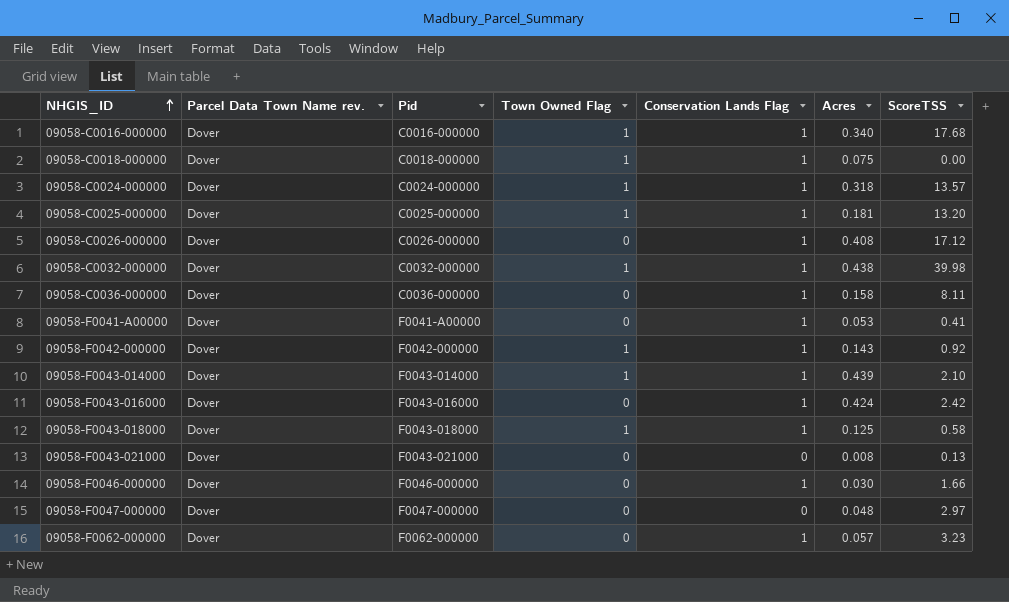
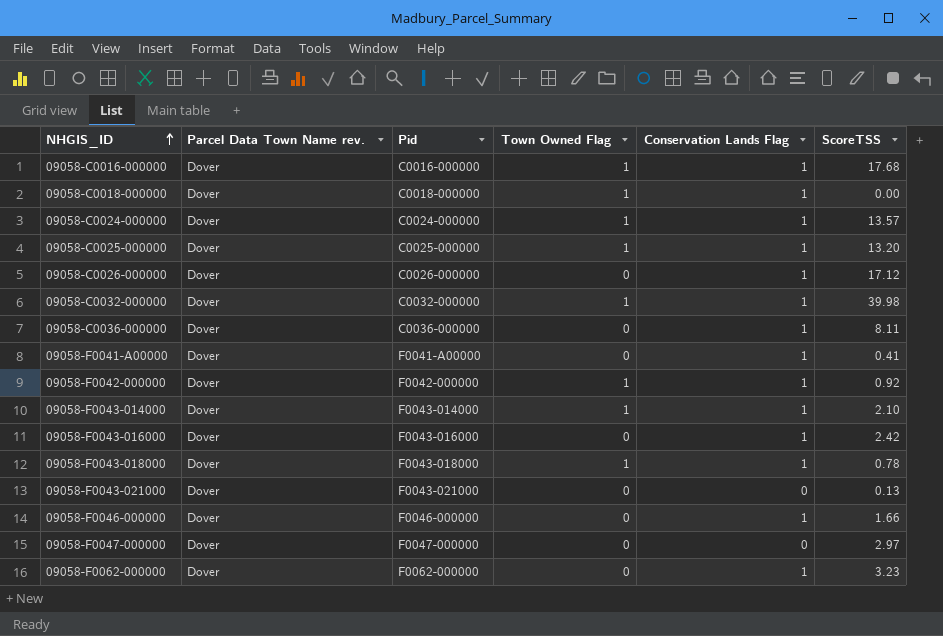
column Acres | position: 6 -> none
09058-F0043-018000 | ScoreTSS: 0.58 -> 0.78

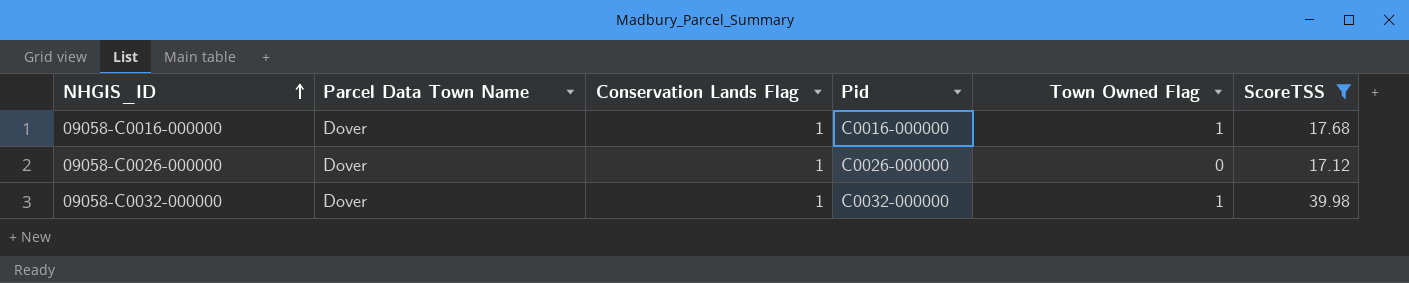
filter: none -> ScoreTSS >= 17.12
column name: Parcel Data Town Name rev. -> Parcel Data Town Name
column Conservation Lands Flag | position: 5 -> 3

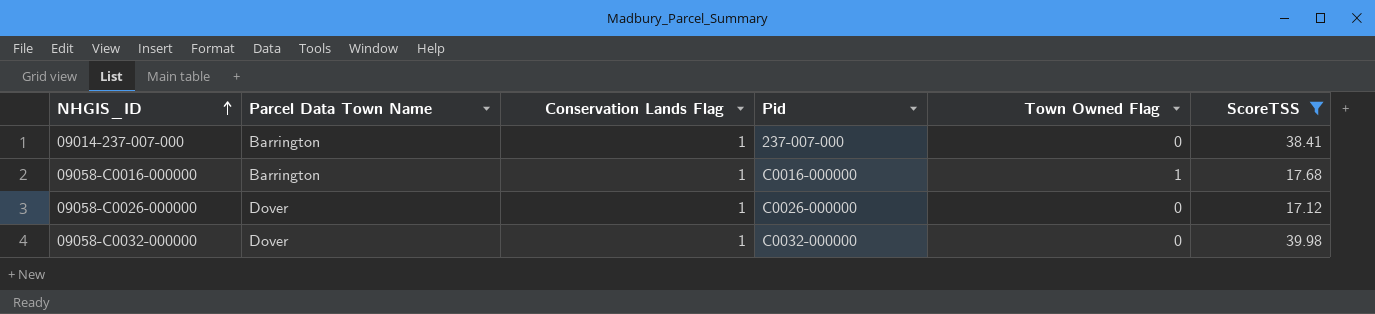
row 09014-237-007-000: none -> Barrington | 1 | 237-007-000 | 0 | 38.41
09058-C0016-000000 | Parcel Data Town Name: Dover -> Barrington
09058-C0032-000000 | Town Owned Flag: 1 -> 0

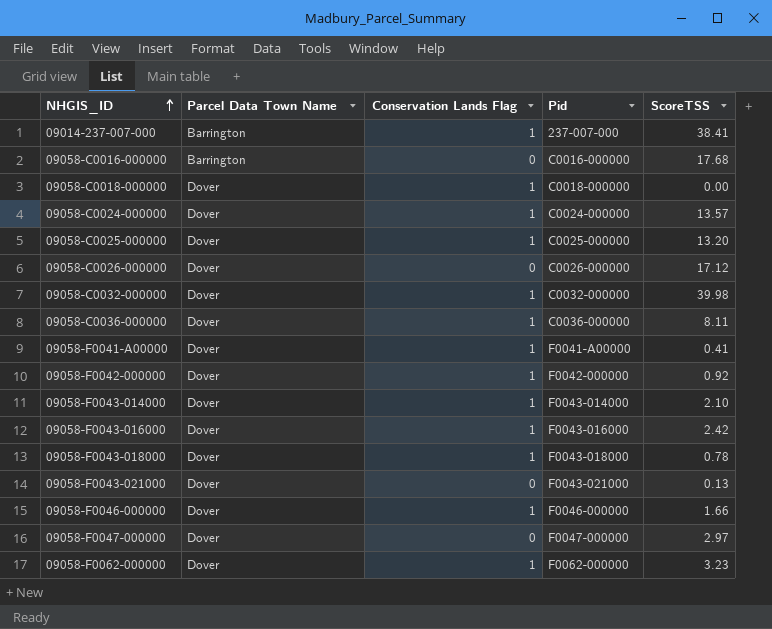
filter: ScoreTSS >= 17.12 -> none
column Town Owned Flag | position: 5 -> none
09058-C0016-000000 | Conservation Lands Flag: 1 -> 0
09058-C0026-000000 | Conservation Lands Flag: 1 -> 0

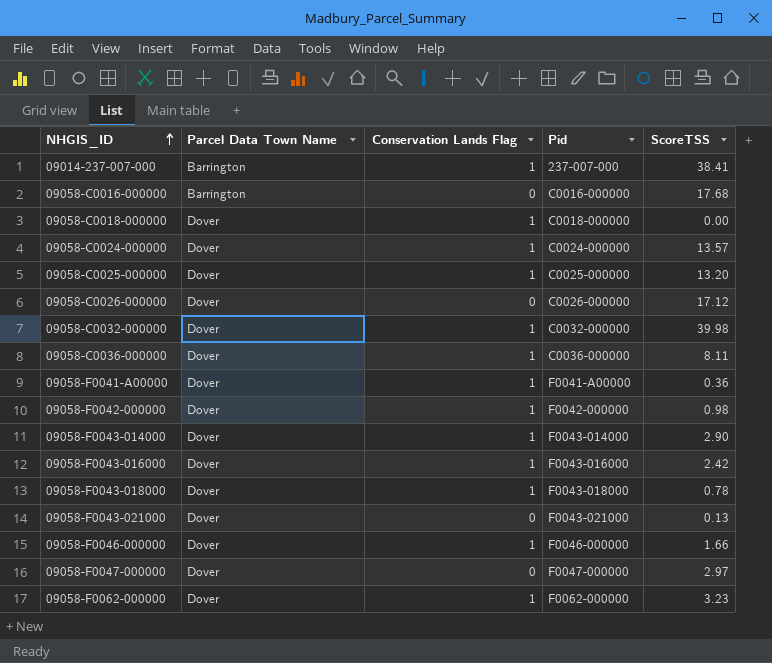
09058-F0041-A00000 | ScoreTSS: 0.41 -> 0.36
09058-F0042-000000 | ScoreTSS: 0.92 -> 0.98
09058-F0043-014000 | ScoreTSS: 2.10 -> 2.90

